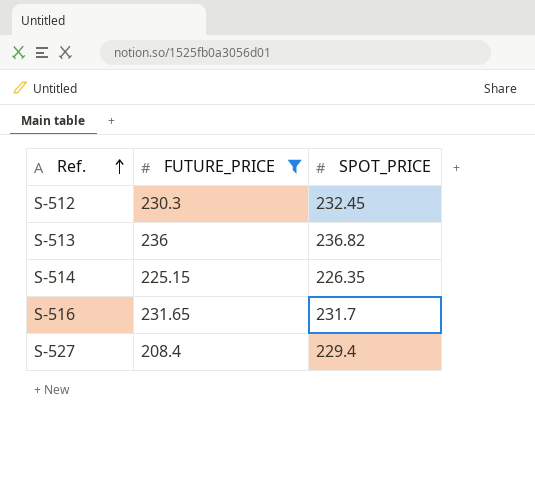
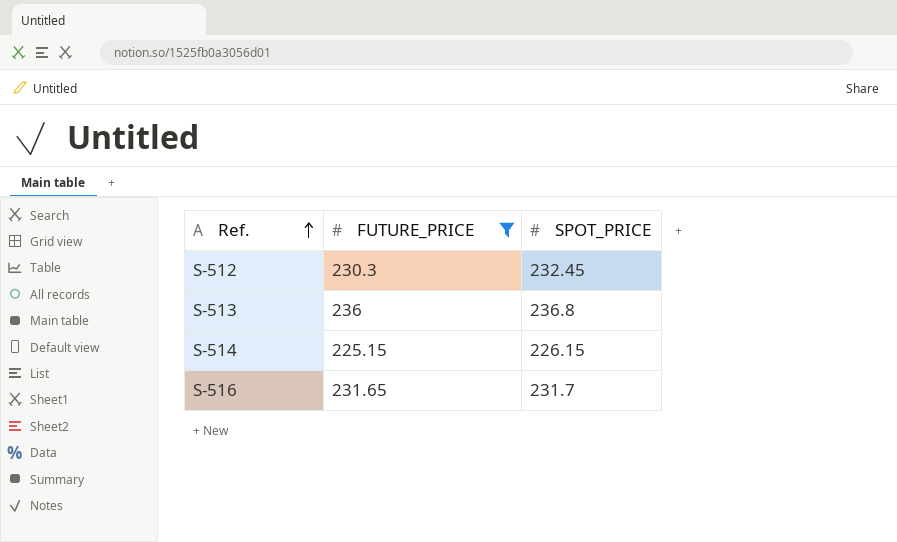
row S-527: 208.4 | 229.4 -> none
S-513 | SPOT_PRICE: 236.82 -> 236.8
S-514 | SPOT_PRICE: 226.35 -> 226.15

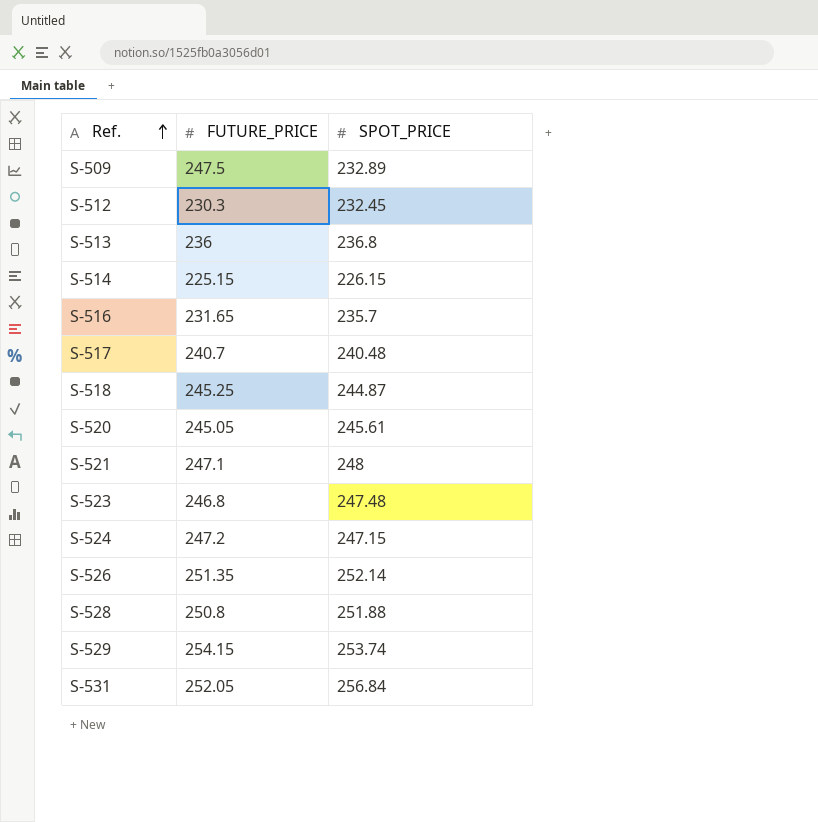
filter: FUTURE_PRICE <= 236 -> none
S-516 | SPOT_PRICE: 231.7 -> 235.7

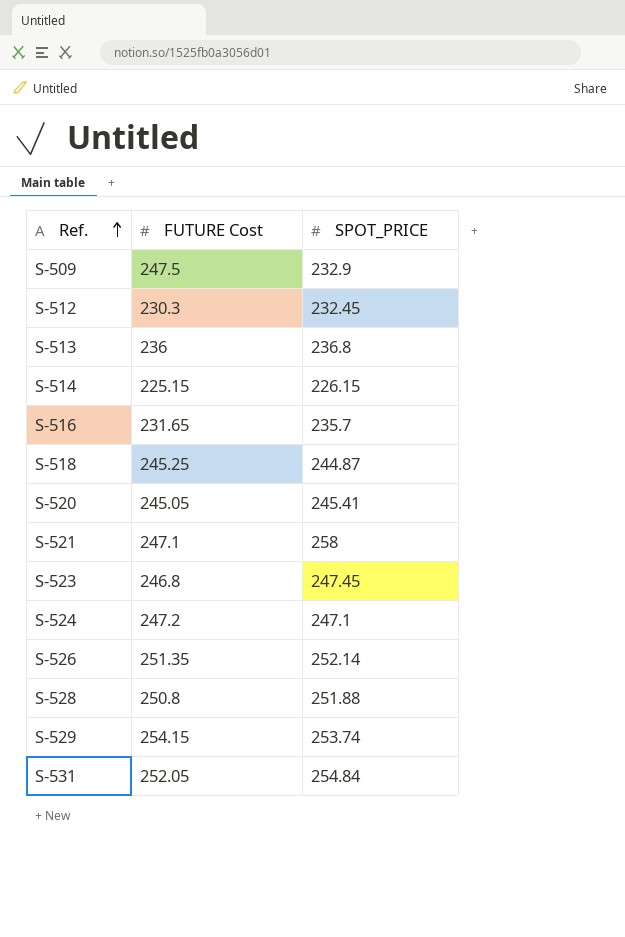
column name: FUTURE_PRICE -> FUTURE Cost
row S-517: 240.7 | 240.48 -> none
S-509 | SPOT_PRICE: 232.89 -> 232.9
S-520 | SPOT_PRICE: 245.61 -> 245.41
S-521 | SPOT_PRICE: 248 -> 258
S-523 | SPOT_PRICE: 247.48 -> 247.45
S-524 | SPOT_PRICE: 247.15 -> 247.1
S-531 | SPOT_PRICE: 256.84 -> 254.84

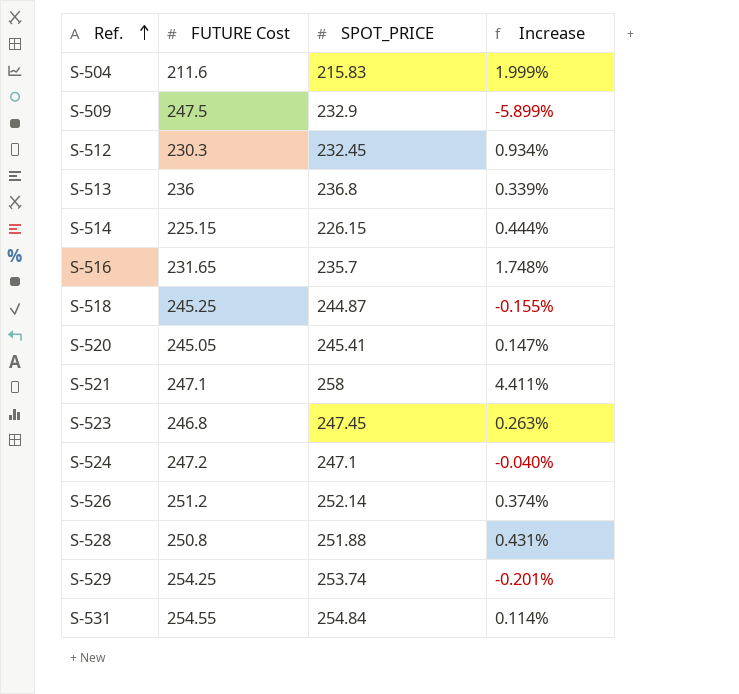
column Increase | formula: none -> ([SPOT_PRICE] - [FUTURE Cost]) / [FUTURE Cost]
row S-504: none -> 211.6 | 215.83 | 1.999%
S-526 | FUTURE Cost: 251.35 -> 251.2
S-529 | FUTURE Cost: 254.15 -> 254.25
S-531 | FUTURE Cost: 252.05 -> 254.55

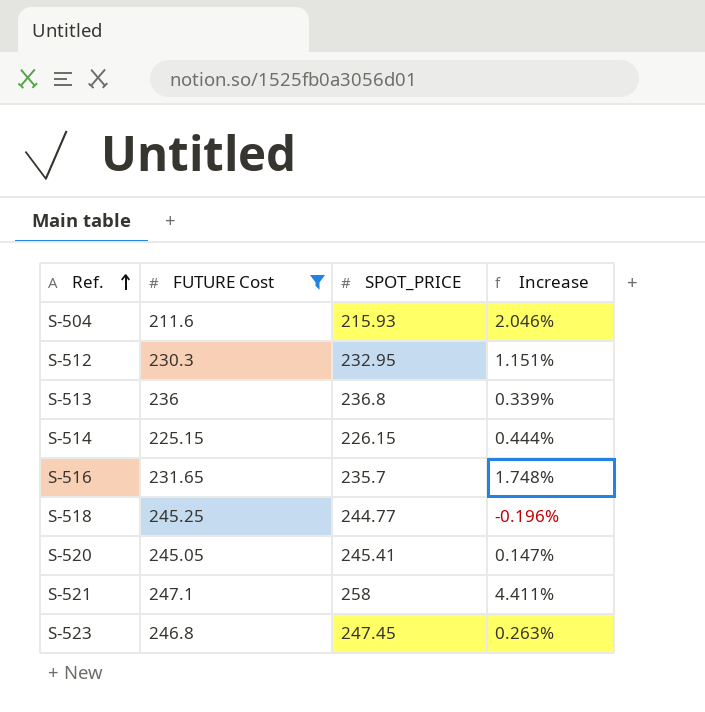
filter: none -> FUTURE Cost <= 247.1
S-504 | SPOT_PRICE: 215.83 -> 215.93
S-504 | Increase: 1.999% -> 2.046%
S-512 | SPOT_PRICE: 232.45 -> 232.95
S-512 | Increase: 0.934% -> 1.151%
S-518 | SPOT_PRICE: 244.87 -> 244.77
S-518 | Increase: -0.155% -> -0.196%

